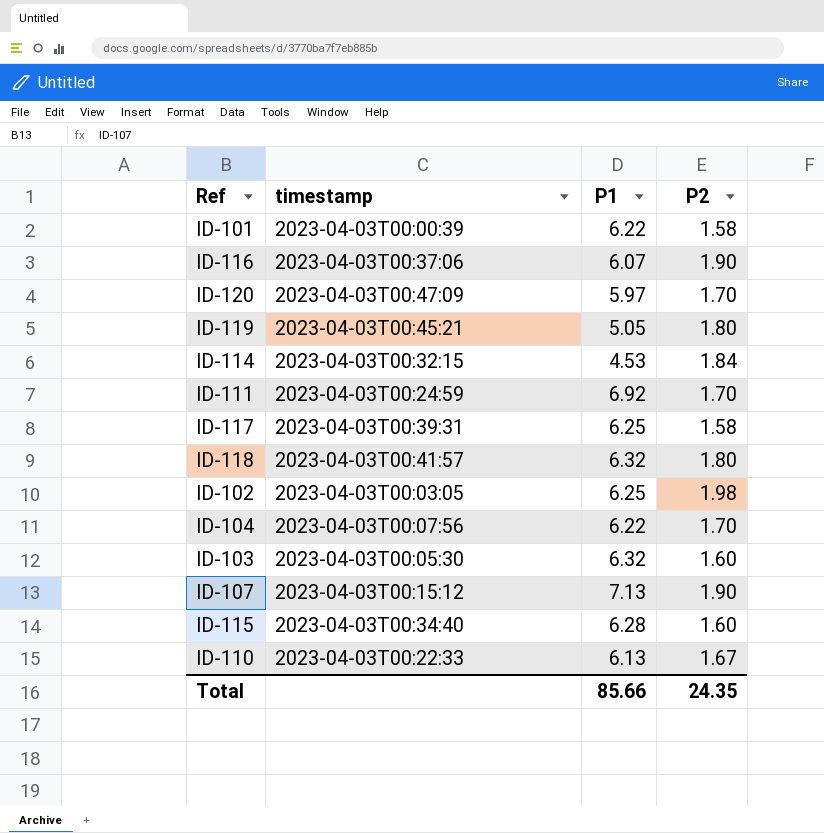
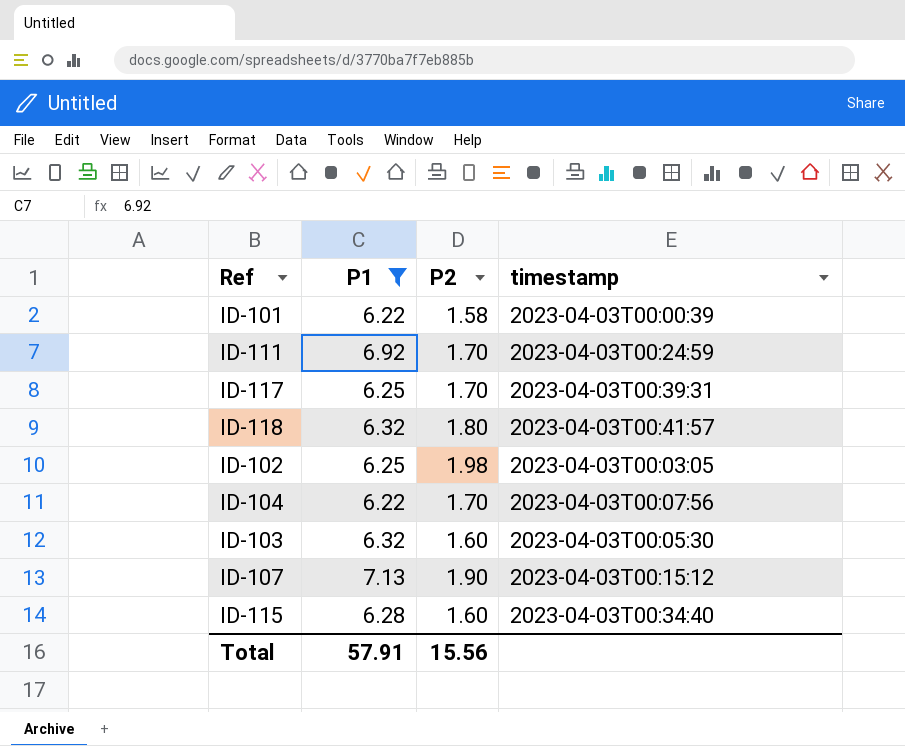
filter: none -> P1 >= 6.22
column timestamp | position: 2 -> 4
ID-117 | P2: 1.58 -> 1.70
Total | P1: 85.66 -> 57.91
Total | P2: 24.35 -> 15.56

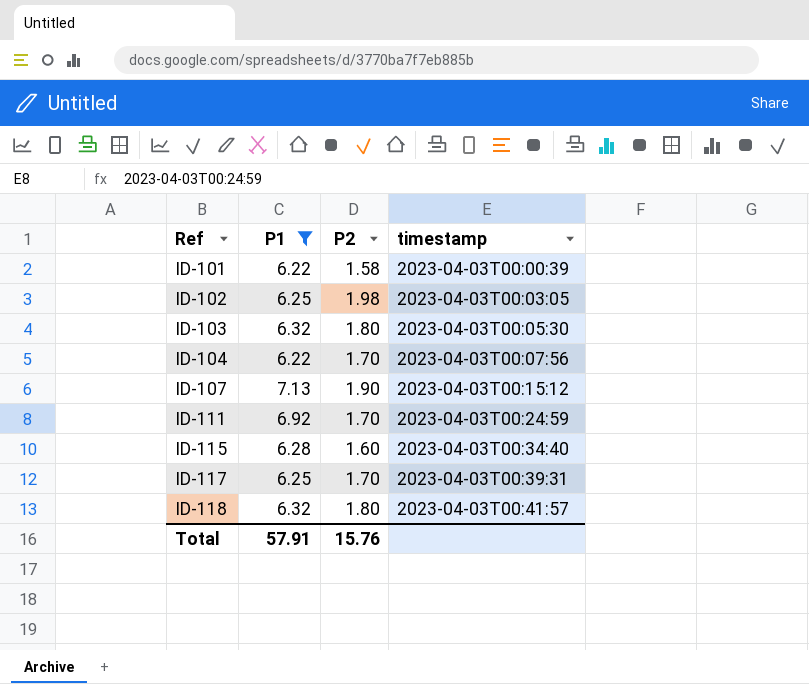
row order: none -> Ref ascending
ID-103 | P2: 1.60 -> 1.80
Total | P2: 15.56 -> 15.76

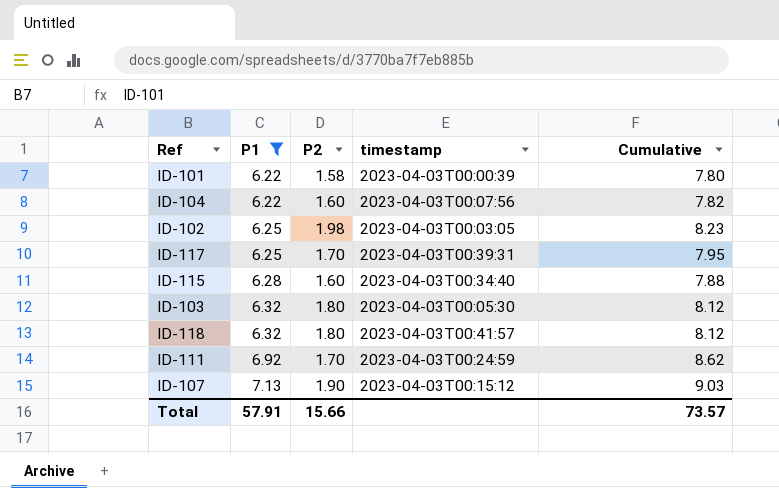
row order: Ref ascending -> P1 ascending
column Cumulative | formula: none -> [P1] + [P2]
ID-104 | P2: 1.70 -> 1.60
Total | P2: 15.76 -> 15.66

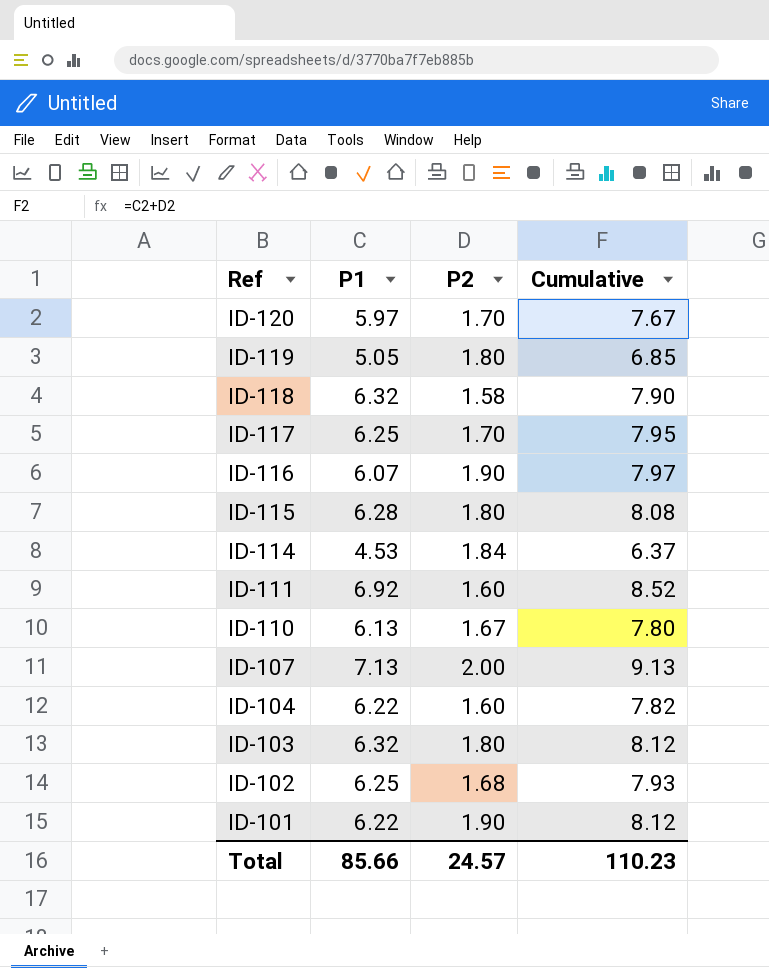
filter: P1 >= 6.22 -> none
row order: P1 ascending -> Ref descending
column timestamp | position: 4 -> none
ID-118 | P2: 1.80 -> 1.58
ID-118 | Cumulative: 8.12 -> 7.90
ID-115 | P2: 1.60 -> 1.80
ID-115 | Cumulative: 7.88 -> 8.08
ID-111 | P2: 1.70 -> 1.60
ID-111 | Cumulative: 8.62 -> 8.52
ID-107 | P2: 1.90 -> 2.00
ID-107 | Cumulative: 9.03 -> 9.13
ID-102 | P2: 1.98 -> 1.68
ID-102 | Cumulative: 8.23 -> 7.93
ID-101 | P2: 1.58 -> 1.90
ID-101 | Cumulative: 7.80 -> 8.12
Total | P1: 57.91 -> 85.66
Total | P2: 15.66 -> 24.57
Total | Cumulative: 73.57 -> 110.23

